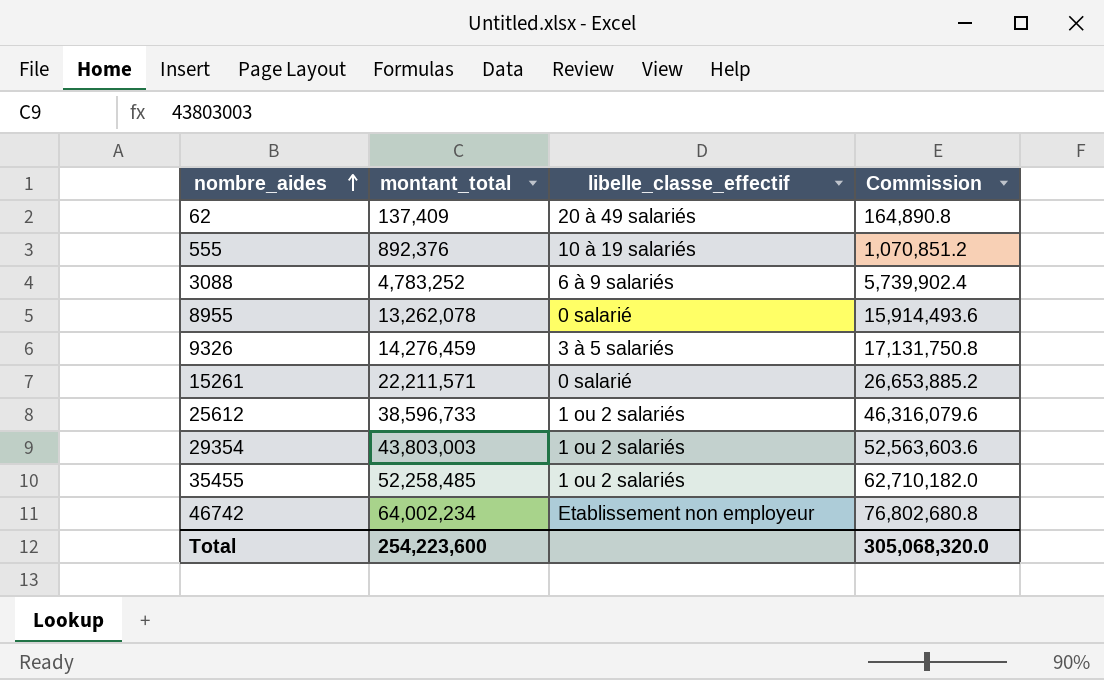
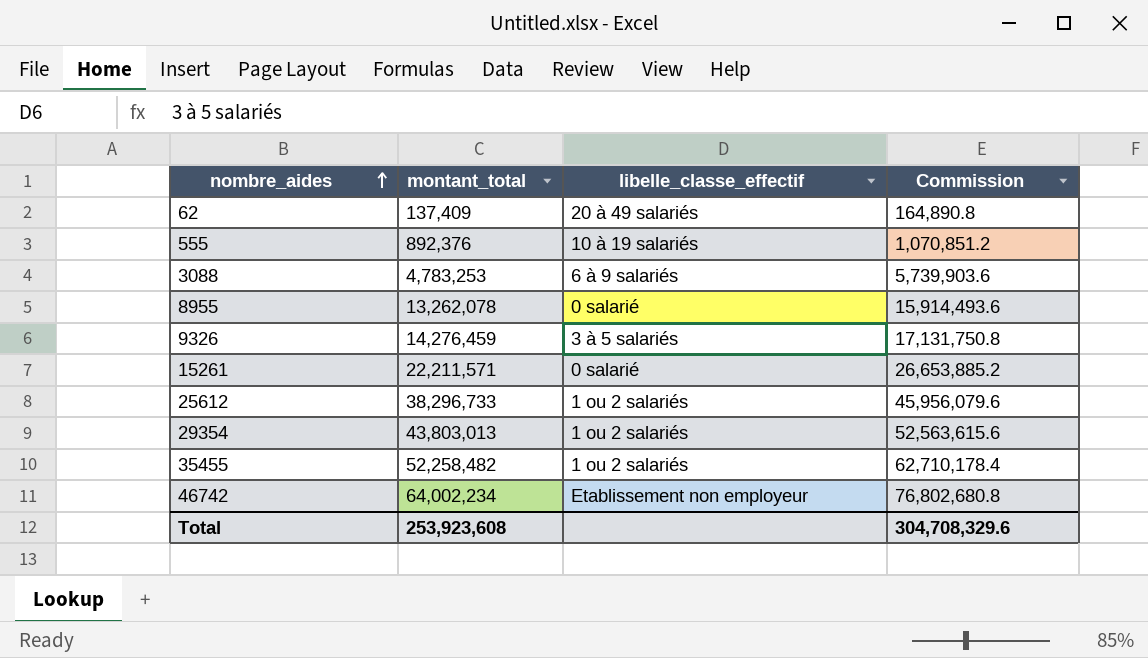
3088 | montant_total: 4,783,252 -> 4,783,253
3088 | Commission: 5,739,902.4 -> 5,739,903.6
25612 | montant_total: 38,596,733 -> 38,296,733
25612 | Commission: 46,316,079.6 -> 45,956,079.6
29354 | montant_total: 43,803,003 -> 43,803,013
29354 | Commission: 52,563,603.6 -> 52,563,615.6
35455 | montant_total: 52,258,485 -> 52,258,482
35455 | Commission: 62,710,182.0 -> 62,710,178.4
Total | montant_total: 254,223,600 -> 253,923,608
Total | Commission: 305,068,320.0 -> 304,708,329.6

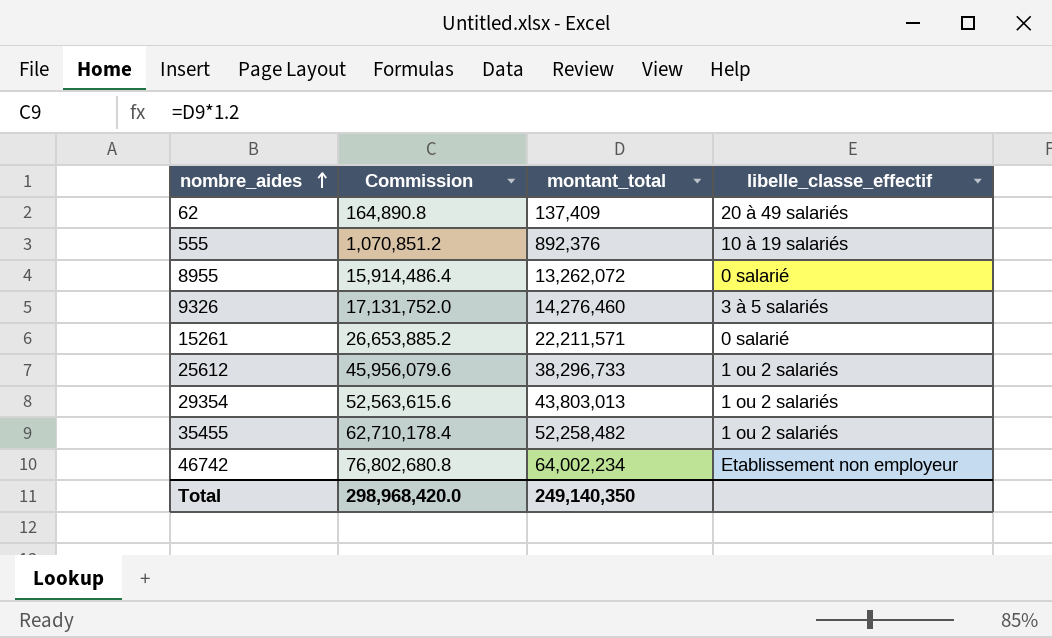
column Commission | position: 4 -> 2
row 3088: 4,783,253 | 6 à 9 salariés | 5,739,903.6 -> none
8955 | Commission: 15,914,493.6 -> 15,914,486.4
8955 | montant_total: 13,262,078 -> 13,262,072
9326 | Commission: 17,131,750.8 -> 17,131,752.0
9326 | montant_total: 14,276,459 -> 14,276,460
Total | Commission: 304,708,329.6 -> 298,968,420.0
Total | montant_total: 253,923,608 -> 249,140,350

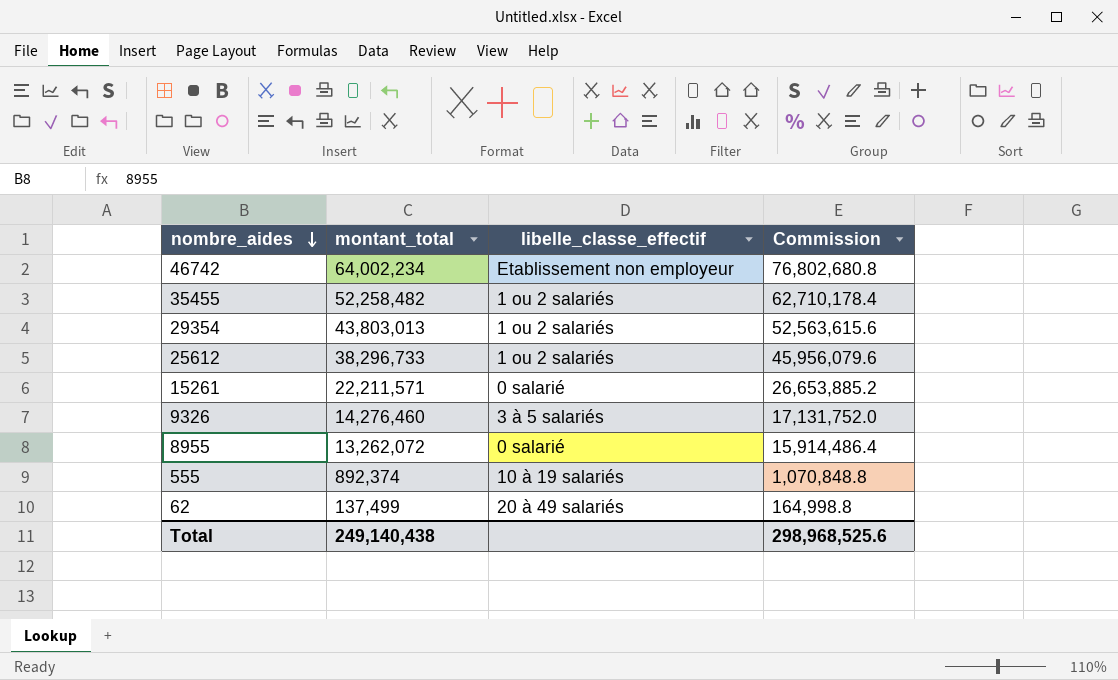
row order: nombre_aides ascending -> nombre_aides descending
column Commission | position: 2 -> 4
555 | montant_total: 892,376 -> 892,374
555 | Commission: 1,070,851.2 -> 1,070,848.8
62 | montant_total: 137,409 -> 137,499
62 | Commission: 164,890.8 -> 164,998.8
Total | montant_total: 249,140,350 -> 249,140,438
Total | Commission: 298,968,420.0 -> 298,968,525.6

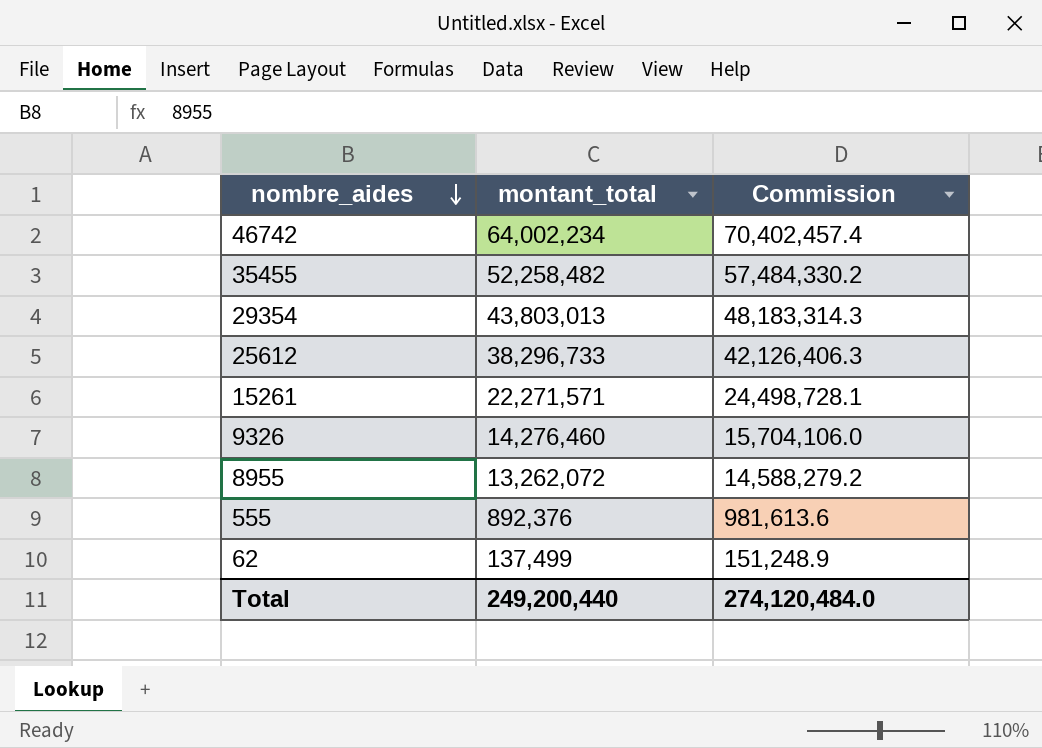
column libelle_classe_effectif | position: 3 -> none
column Commission | formula: [montant_total] * 1.2 -> [montant_total] * 1.1
15261 | montant_total: 22,211,571 -> 22,271,571
555 | montant_total: 892,374 -> 892,376
Total | montant_total: 249,140,438 -> 249,200,440
Total | Commission: 298,968,525.6 -> 274,120,484.0

